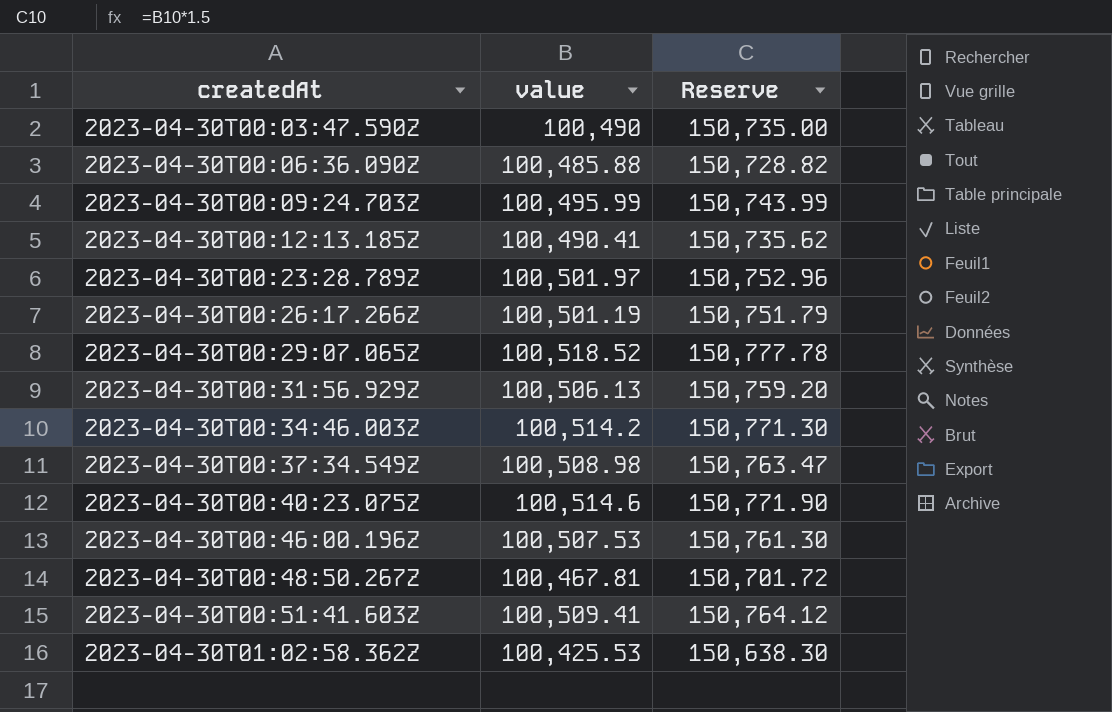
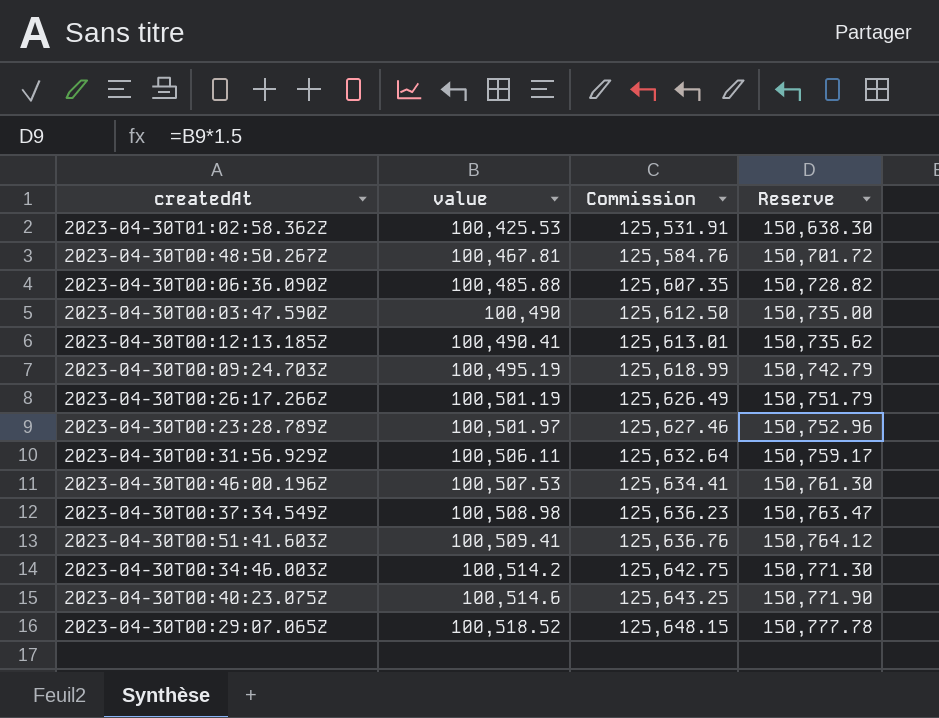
row order: createdAt ascending -> value ascending
column Commission | formula: none -> [value] * 1.25
2023-04-30T00:09:24.703Z | value: 100,495.99 -> 100,495.19
2023-04-30T00:09:24.703Z | Reserve: 150,743.99 -> 150,742.79
2023-04-30T00:31:56.929Z | value: 100,506.13 -> 100,506.11
2023-04-30T00:31:56.929Z | Reserve: 150,759.20 -> 150,759.17

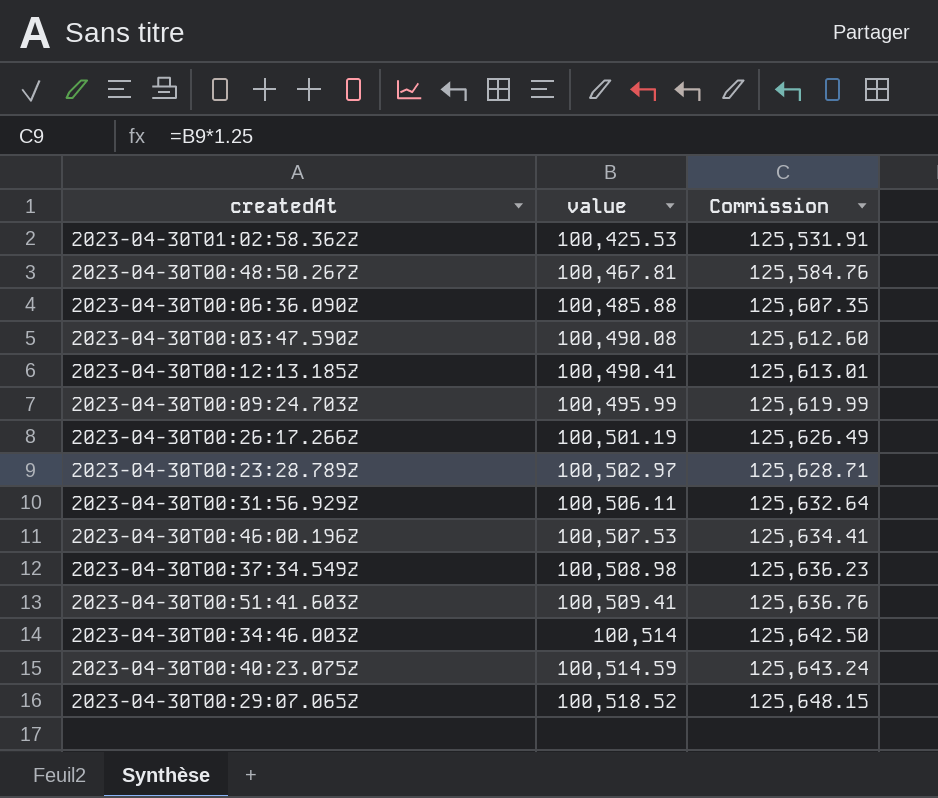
column Reserve | formula: [value] * 1.5 -> none
2023-04-30T00:03:47.590Z | value: 100,490 -> 100,490.08
2023-04-30T00:03:47.590Z | Commission: 125,612.50 -> 125,612.60
2023-04-30T00:09:24.703Z | value: 100,495.19 -> 100,495.99
2023-04-30T00:09:24.703Z | Commission: 125,618.99 -> 125,619.99
2023-04-30T00:23:28.789Z | value: 100,501.97 -> 100,502.97
2023-04-30T00:23:28.789Z | Commission: 125,627.46 -> 125,628.71
2023-04-30T00:34:46.003Z | value: 100,514.2 -> 100,514
2023-04-30T00:34:46.003Z | Commission: 125,642.75 -> 125,642.50
2023-04-30T00:40:23.075Z | value: 100,514.6 -> 100,514.59
2023-04-30T00:40:23.075Z | Commission: 125,643.25 -> 125,643.24

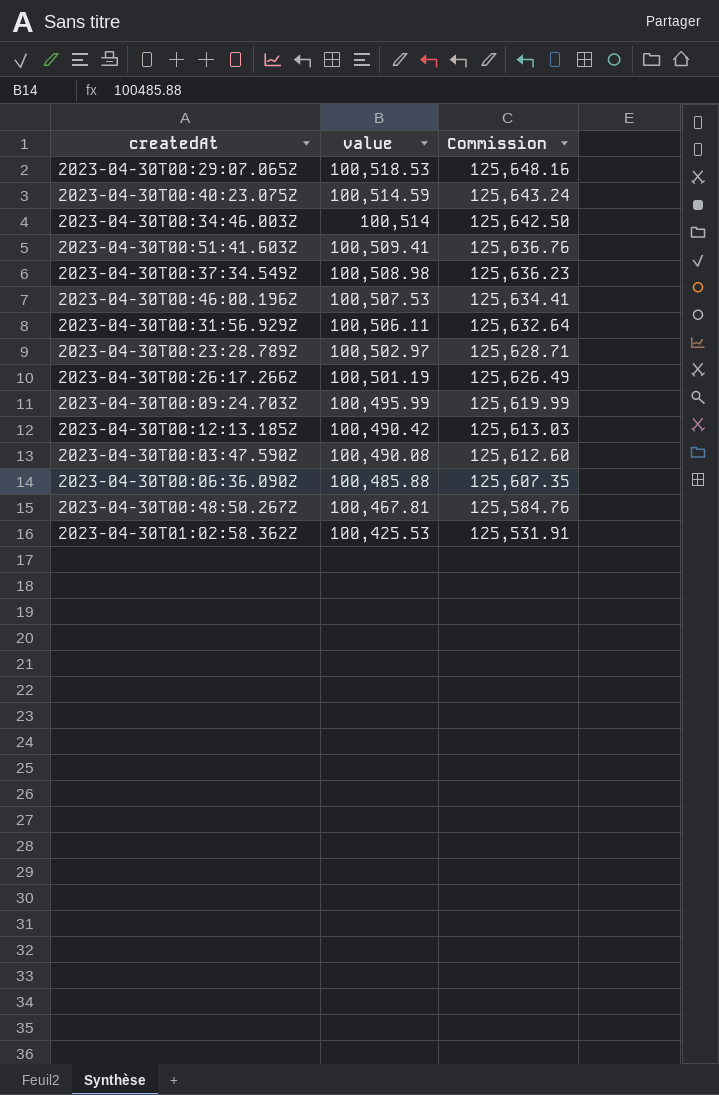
row order: value ascending -> value descending
2023-04-30T00:29:07.065Z | value: 100,518.52 -> 100,518.53
2023-04-30T00:29:07.065Z | Commission: 125,648.15 -> 125,648.16
2023-04-30T00:12:13.185Z | value: 100,490.41 -> 100,490.42
2023-04-30T00:12:13.185Z | Commission: 125,613.01 -> 125,613.03

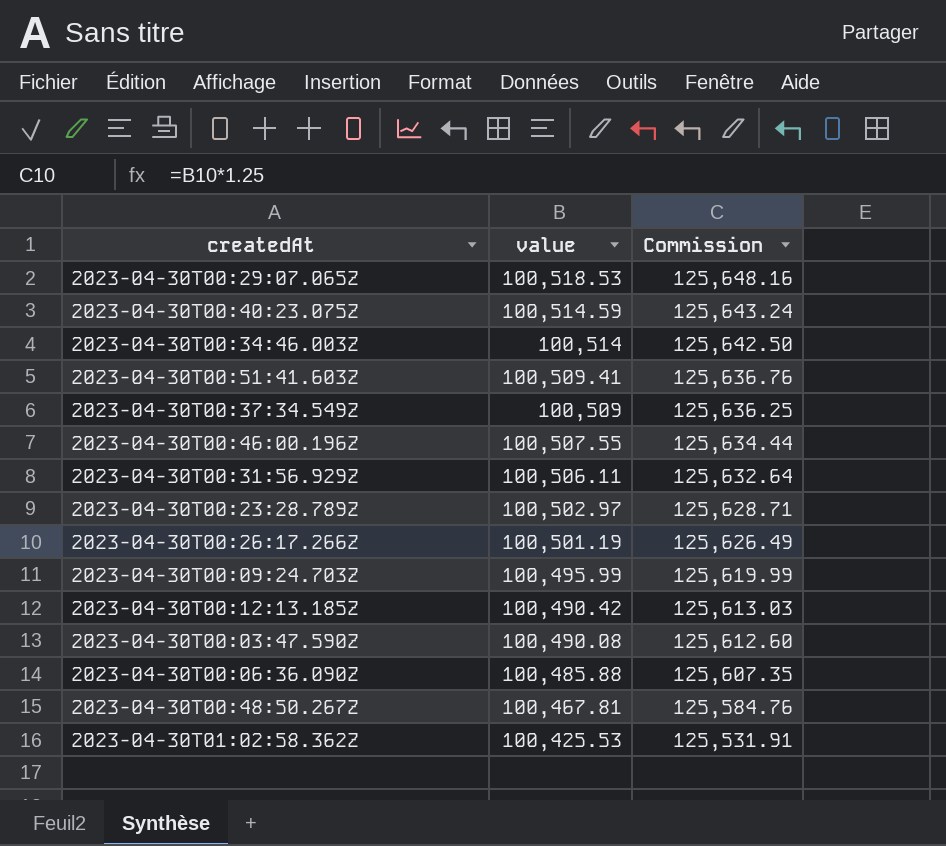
2023-04-30T00:37:34.549Z | value: 100,508.98 -> 100,509
2023-04-30T00:37:34.549Z | Commission: 125,636.23 -> 125,636.25
2023-04-30T00:46:00.196Z | value: 100,507.53 -> 100,507.55
2023-04-30T00:46:00.196Z | Commission: 125,634.41 -> 125,634.44

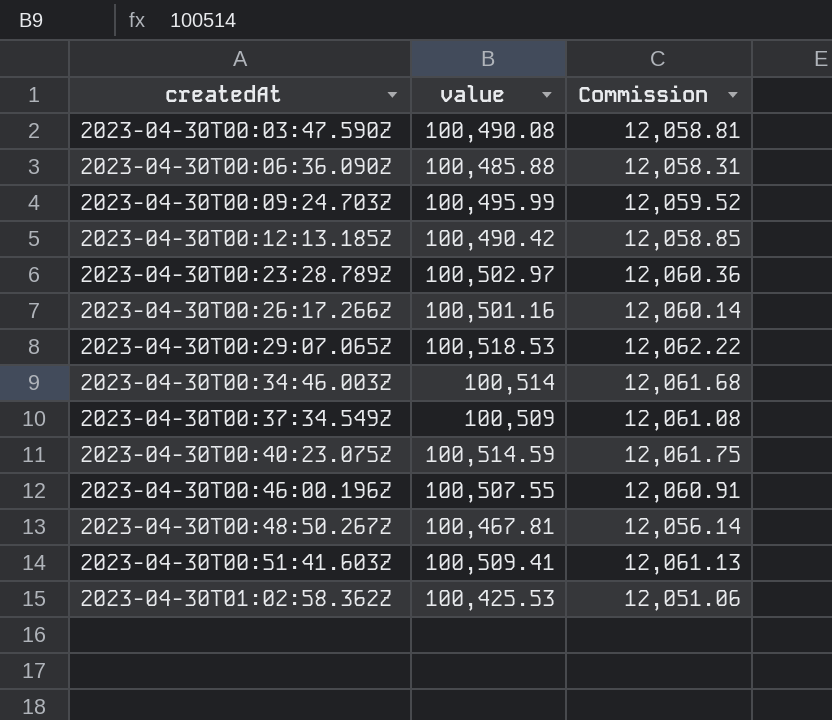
row order: value descending -> createdAt ascending
column Commission | formula: [value] * 1.25 -> [value] * 0.12
row 2023-04-30T00:31:56.929Z: 100,506.11 | 125,632.64 -> none
2023-04-30T00:26:17.266Z | value: 100,501.19 -> 100,501.16

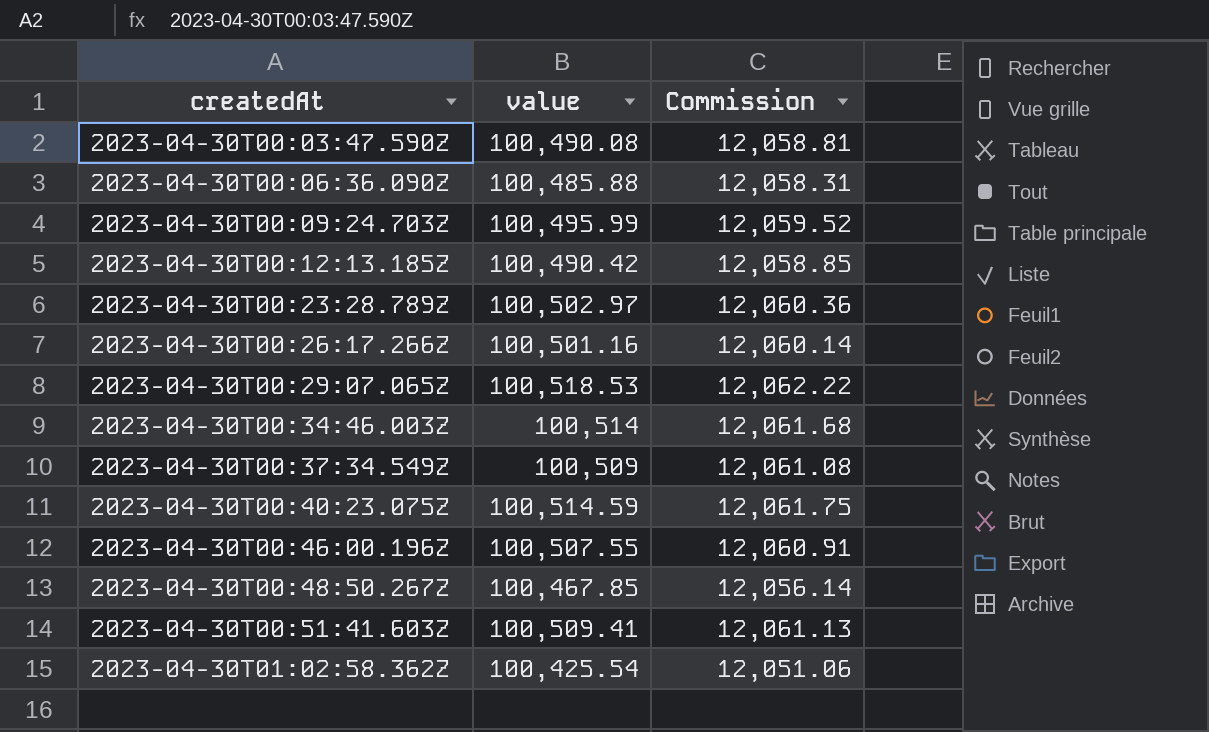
2023-04-30T00:48:50.267Z | value: 100,467.81 -> 100,467.85
2023-04-30T01:02:58.362Z | value: 100,425.53 -> 100,425.54

